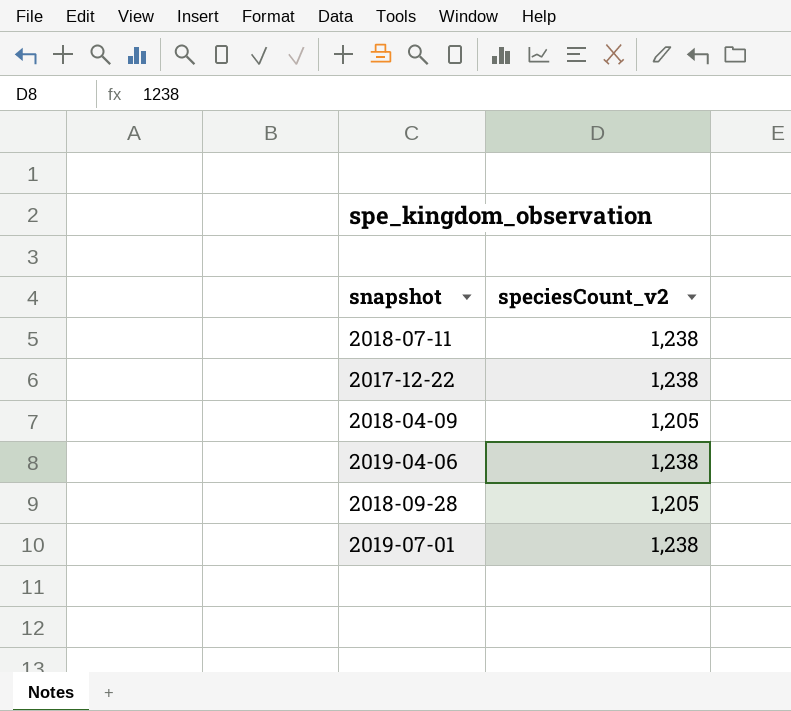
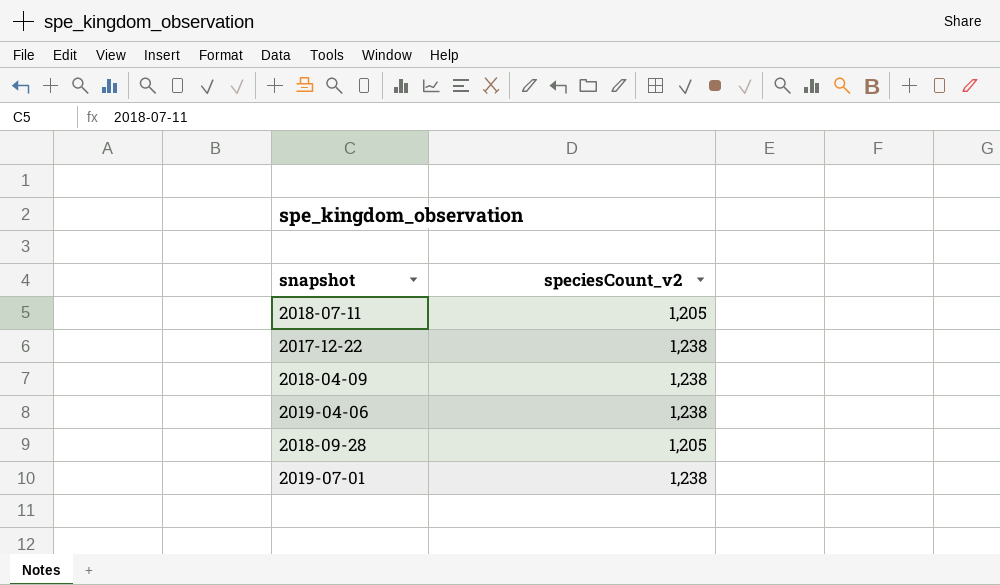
2018-07-11 | speciesCount_v2: 1,238 -> 1,205
2018-04-09 | speciesCount_v2: 1,205 -> 1,238

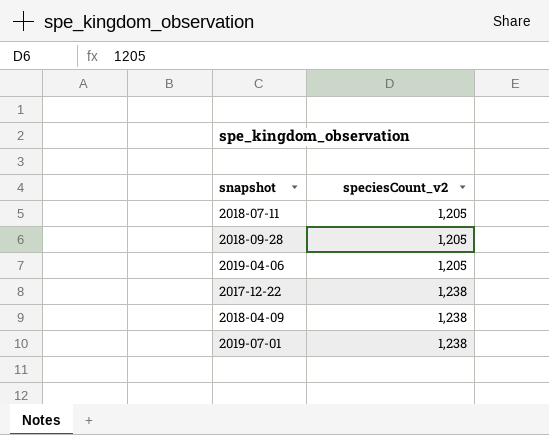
row order: none -> speciesCount_v2 ascending
2019-04-06 | speciesCount_v2: 1,238 -> 1,205

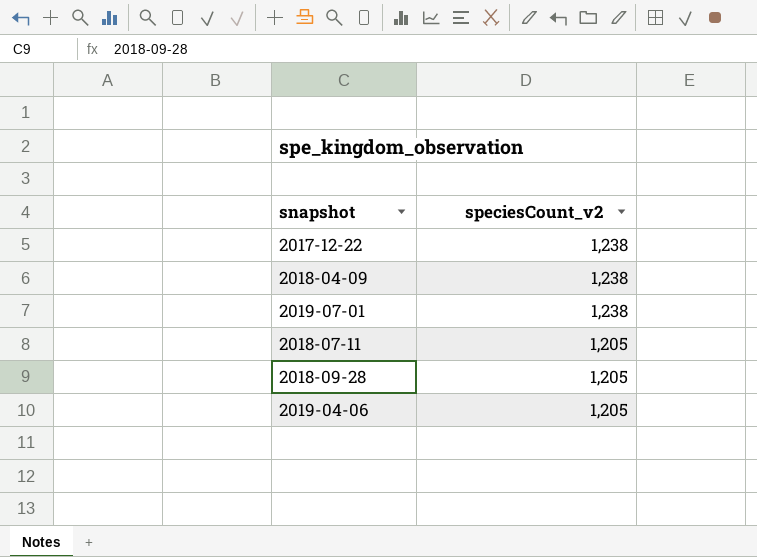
row order: speciesCount_v2 ascending -> speciesCount_v2 descending

